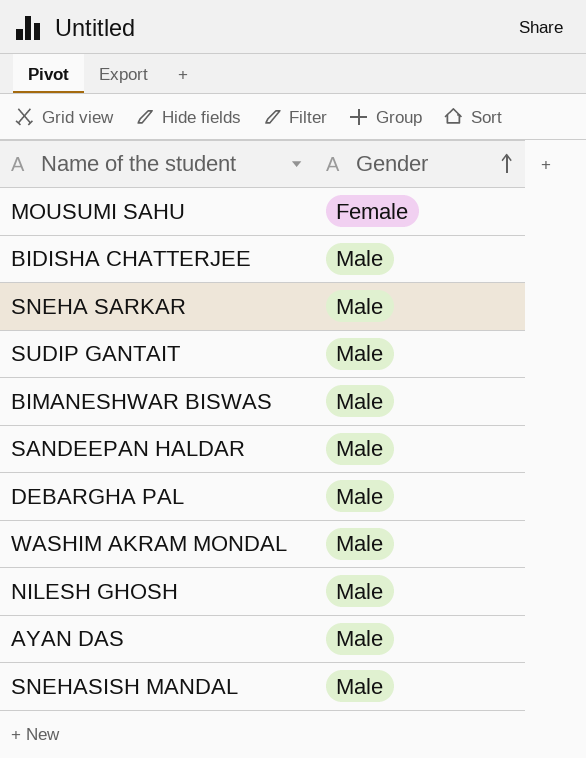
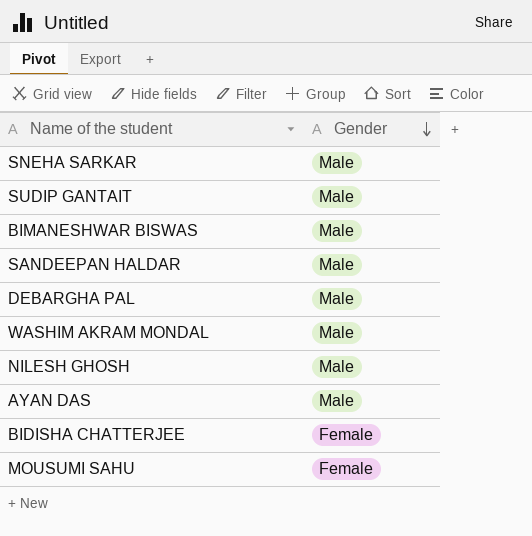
row order: Gender ascending -> Gender descending
row SNEHASISH MANDAL: Male -> none
BIDISHA CHATTERJEE | Gender: Male -> Female

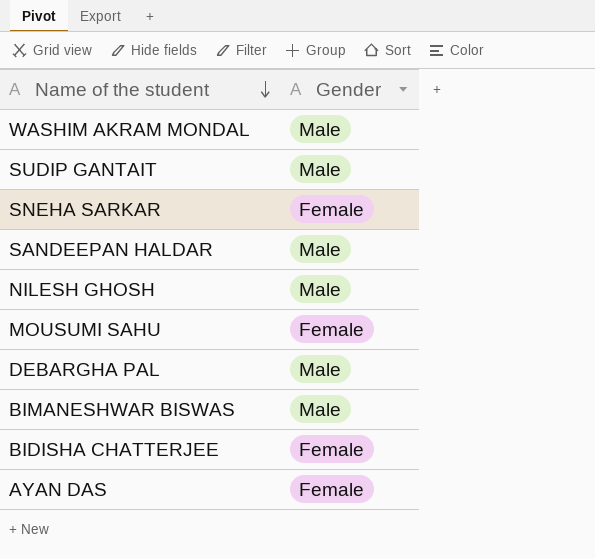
row order: Gender descending -> Name of the student descending
SNEHA SARKAR | Gender: Male -> Female
AYAN DAS | Gender: Male -> Female

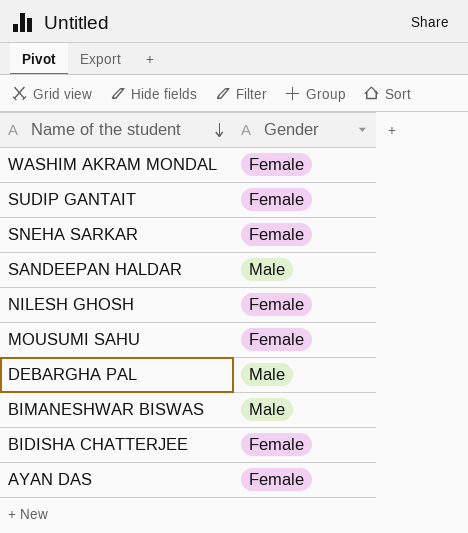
WASHIM AKRAM MONDAL | Gender: Male -> Female
SUDIP GANTAIT | Gender: Male -> Female
NILESH GHOSH | Gender: Male -> Female

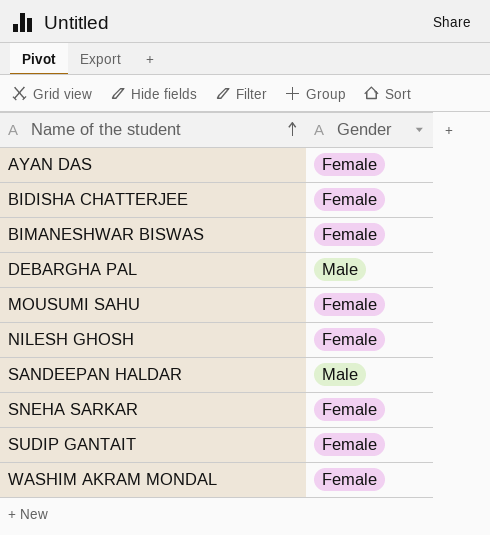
row order: Name of the student descending -> Name of the student ascending
BIMANESHWAR BISWAS | Gender: Male -> Female

